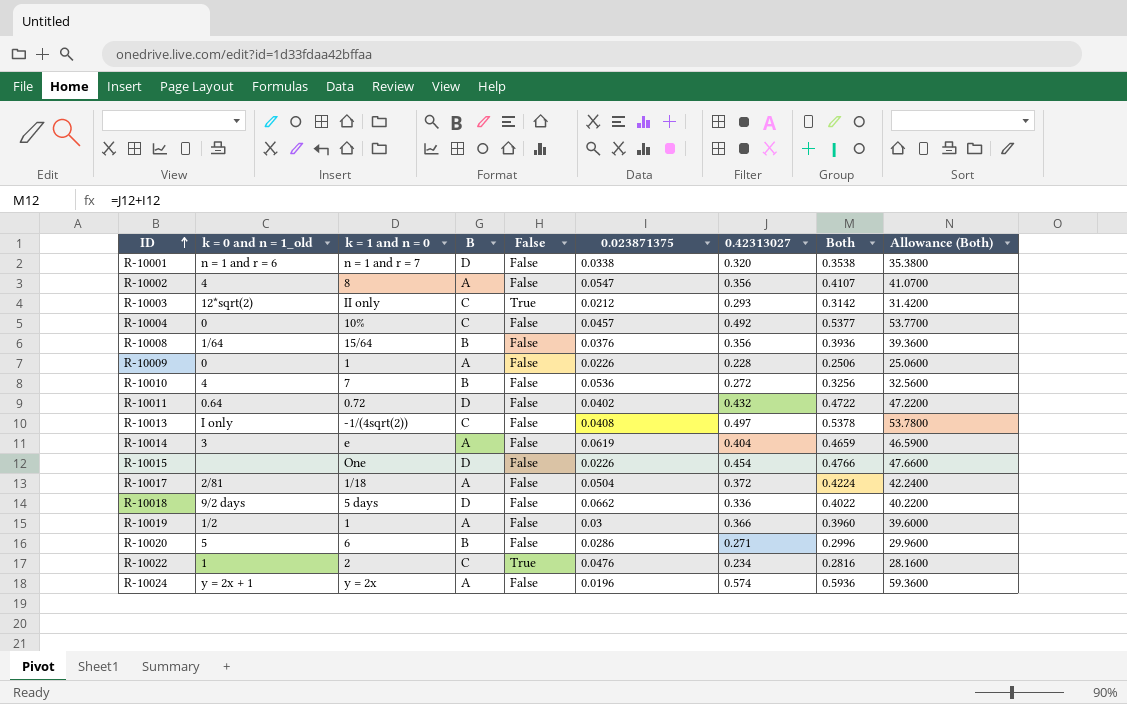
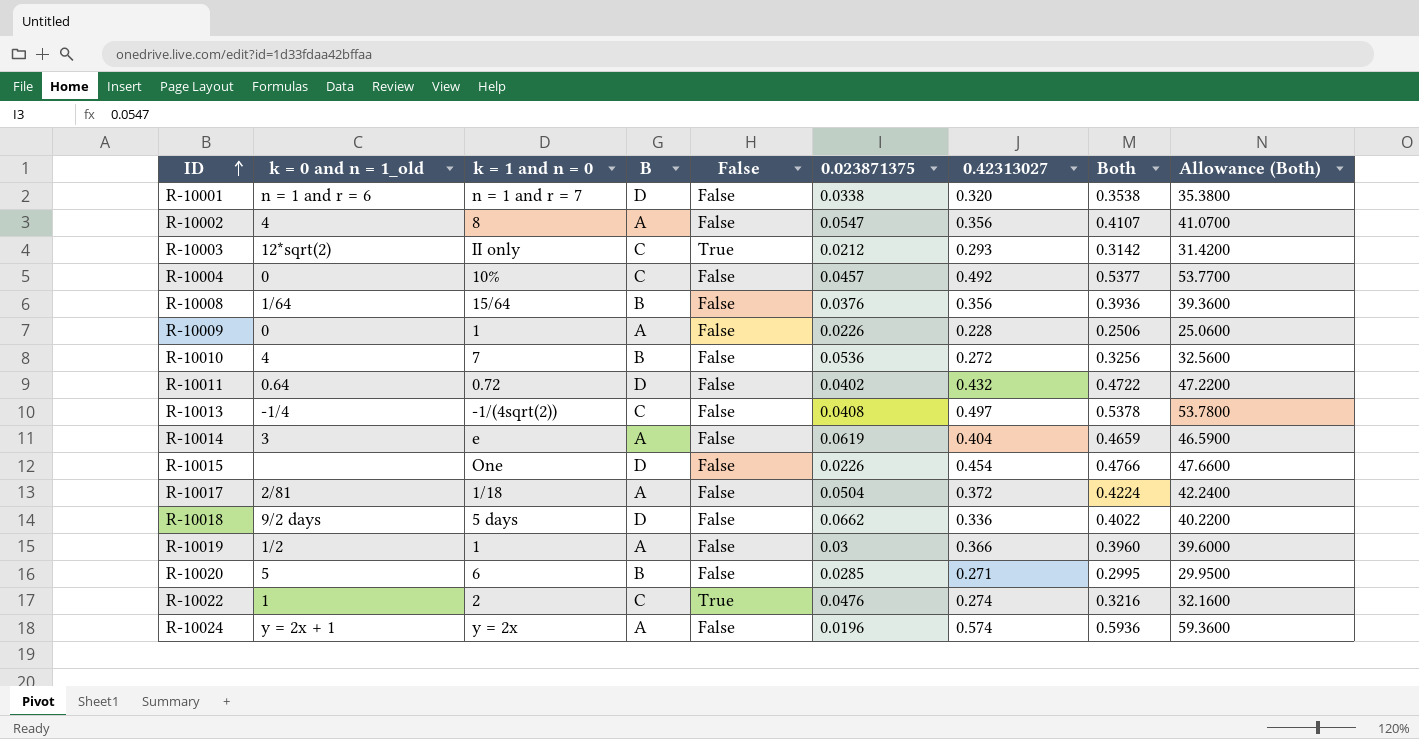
R-10013 | k = 0 and n = 1_old: I only -> -1/4
R-10020 | 0.023871375: 0.0286 -> 0.0285
R-10020 | Both: 0.2996 -> 0.2995
R-10020 | Allowance (Both): 29.9600 -> 29.9500
R-10022 | 0.42313027: 0.234 -> 0.274
R-10022 | Both: 0.2816 -> 0.3216
R-10022 | Allowance (Both): 28.1600 -> 32.1600

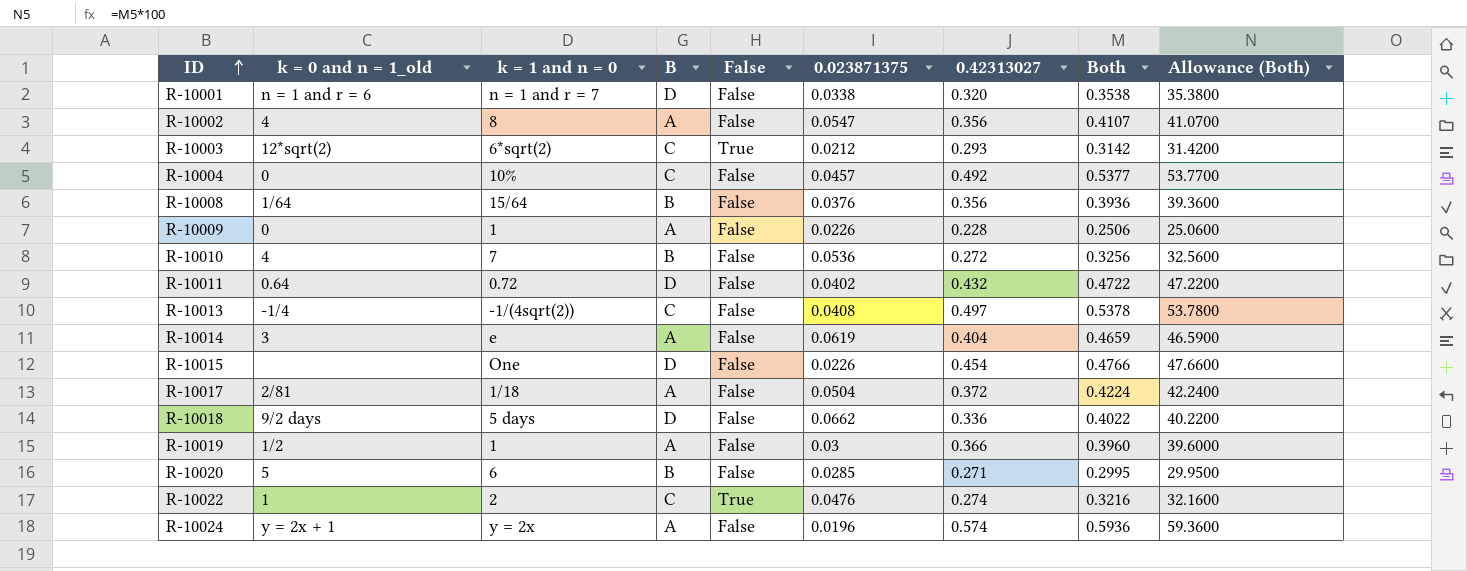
R-10003 | k = 1 and n = 0: II only -> 6*sqrt(2)

